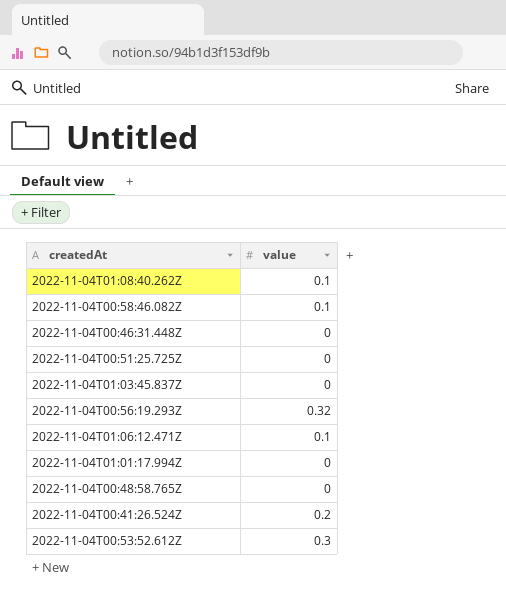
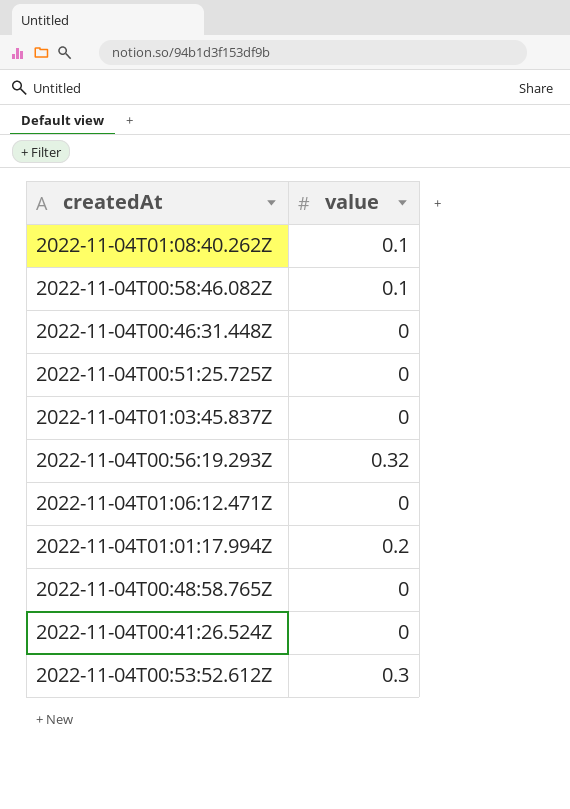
2022-11-04T01:06:12.471Z | value: 0.1 -> 0
2022-11-04T01:01:17.994Z | value: 0 -> 0.2
2022-11-04T00:41:26.524Z | value: 0.2 -> 0

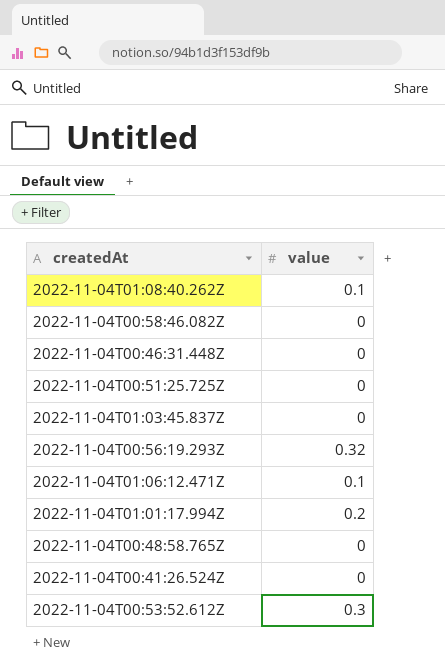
2022-11-04T00:58:46.082Z | value: 0.1 -> 0
2022-11-04T01:06:12.471Z | value: 0 -> 0.1

